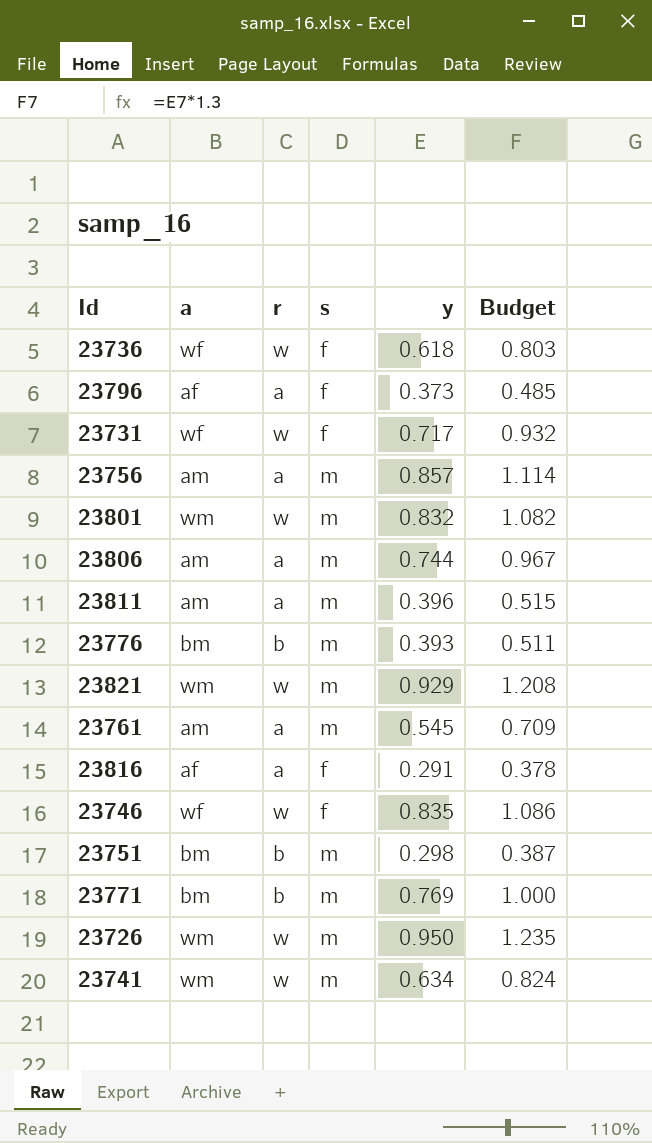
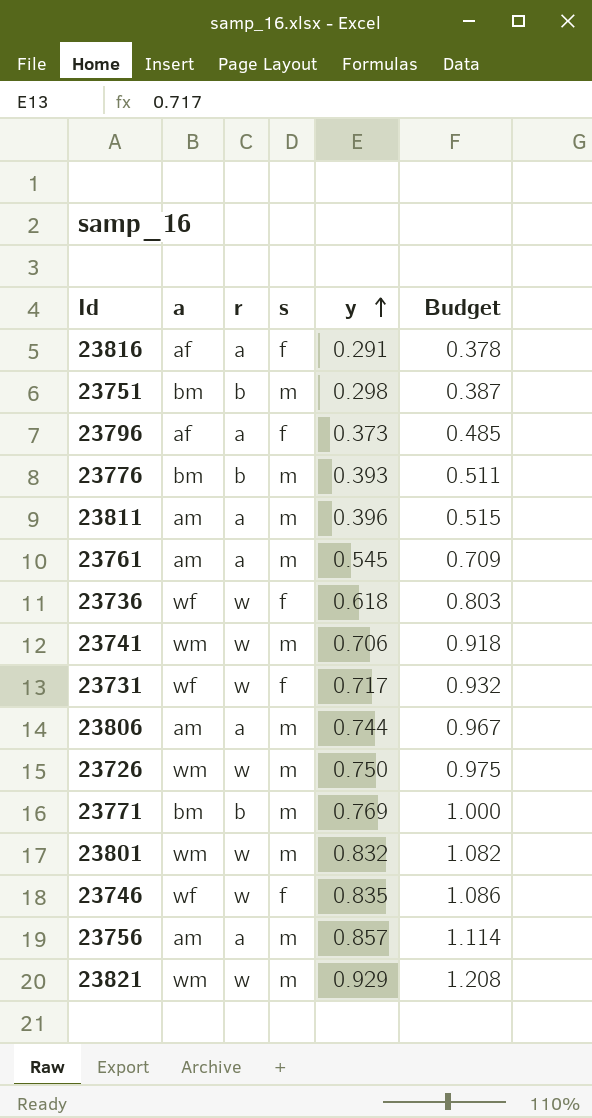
row order: none -> y ascending
23741 | y: 0.634 -> 0.706
23741 | Budget: 0.824 -> 0.918
23726 | y: 0.950 -> 0.750
23726 | Budget: 1.235 -> 0.975

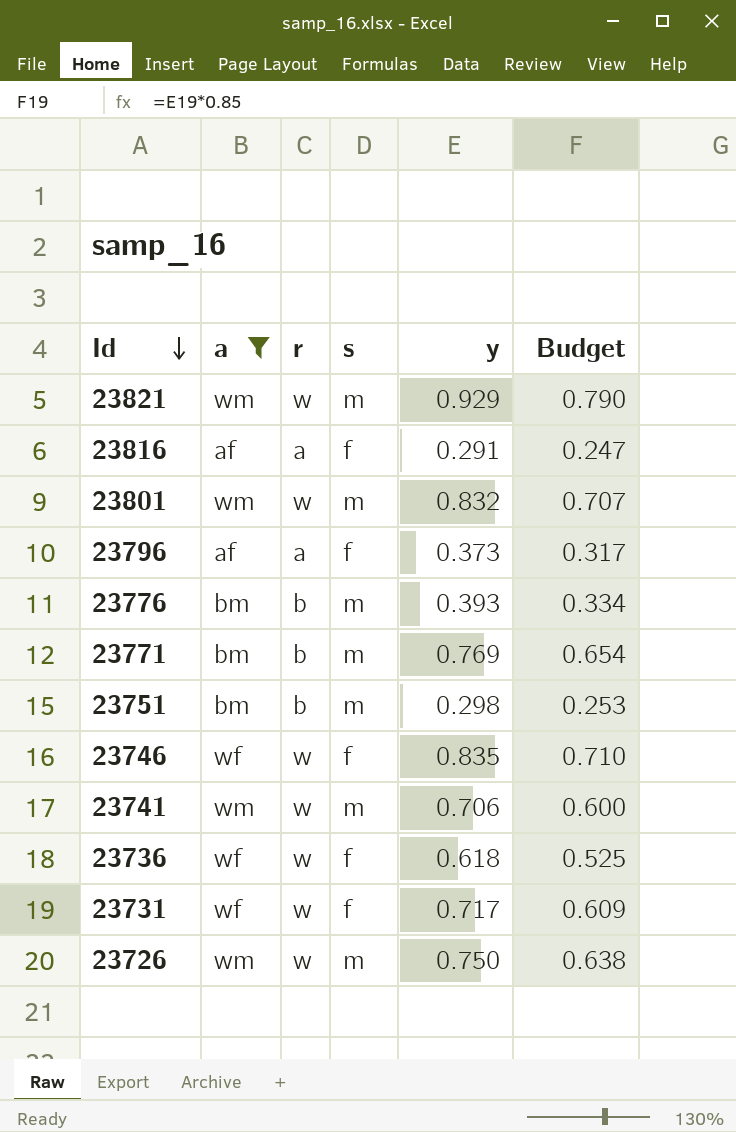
filter: none -> a != am
row order: y ascending -> Id descending
column Budget | formula: [y] * 1.3 -> [y] * 0.85

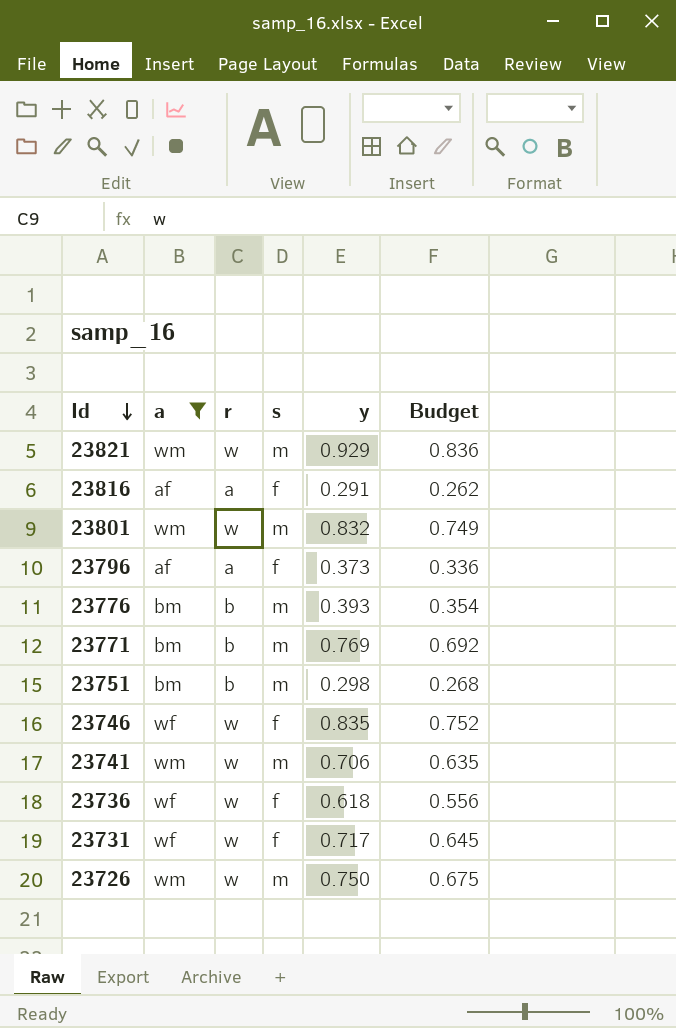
column Budget | formula: [y] * 0.85 -> [y] * 0.9

